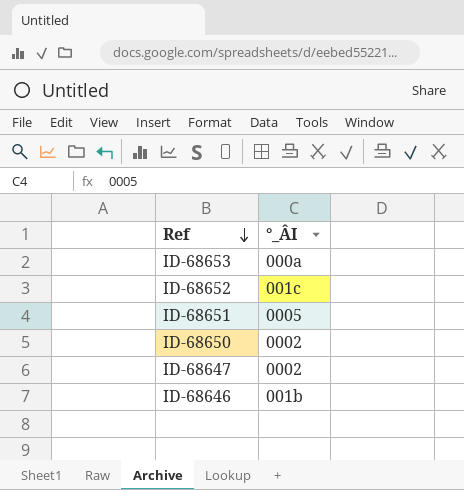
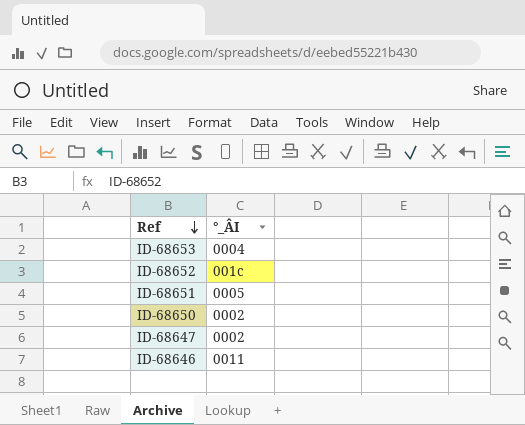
ID-68653 | °_ÂI: 000a -> 0004
ID-68646 | °_ÂI: 001b -> 0011

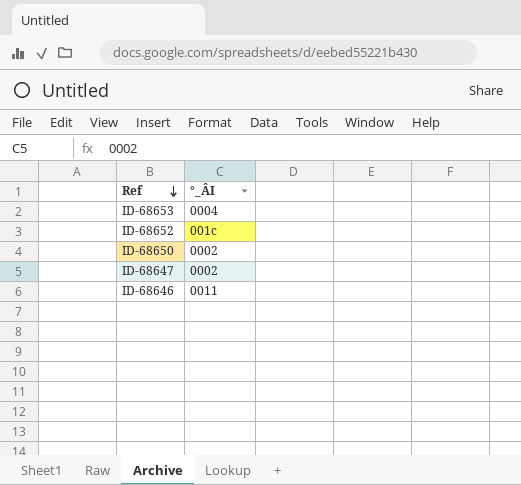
row ID-68651: 0005 -> none

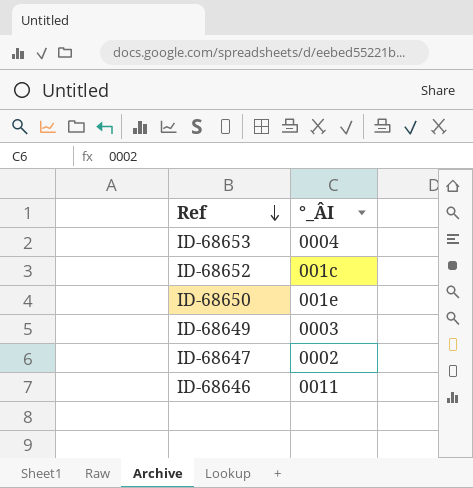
ID-68650 | °_ÂI: 0002 -> 001e
row ID-68649: none -> 0003

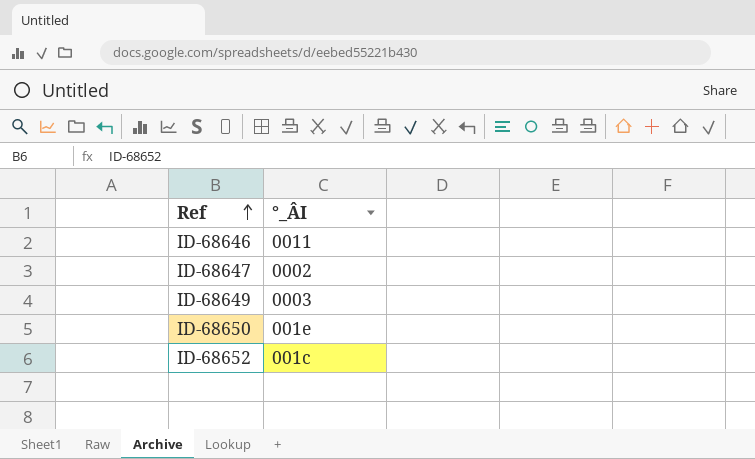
row order: Ref descending -> Ref ascending
row ID-68653: 0004 -> none

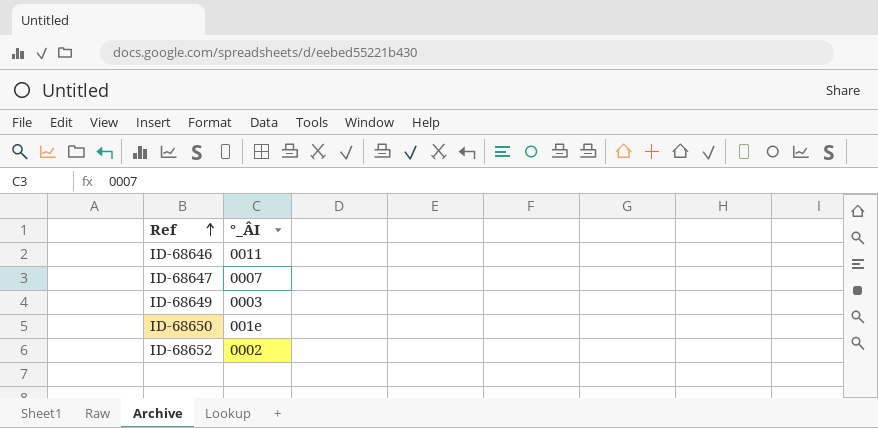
ID-68647 | °_ÂI: 0002 -> 0007
ID-68652 | °_ÂI: 001c -> 0002

